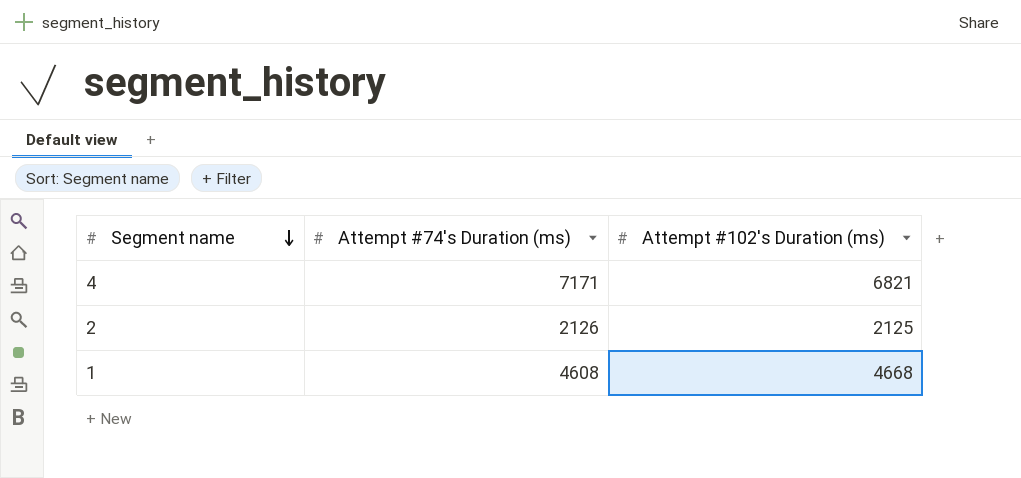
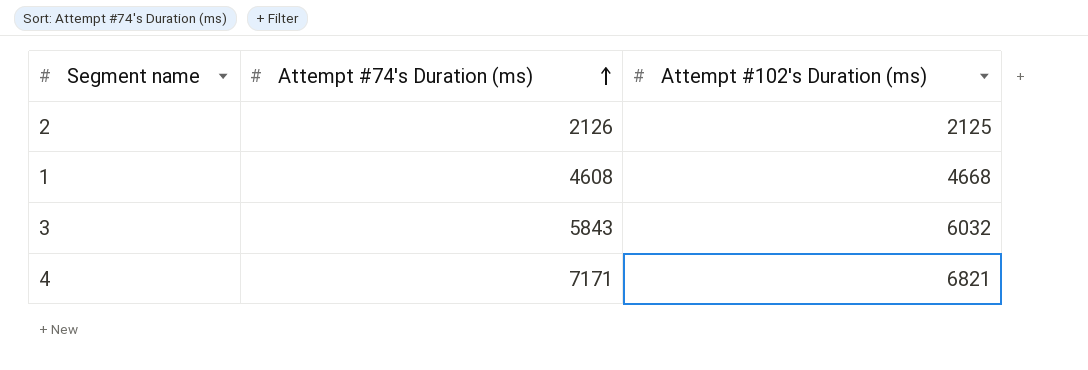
row order: Segment name descending -> Attempt #74's Duration (ms) ascending
row 3: none -> 5843 | 6032

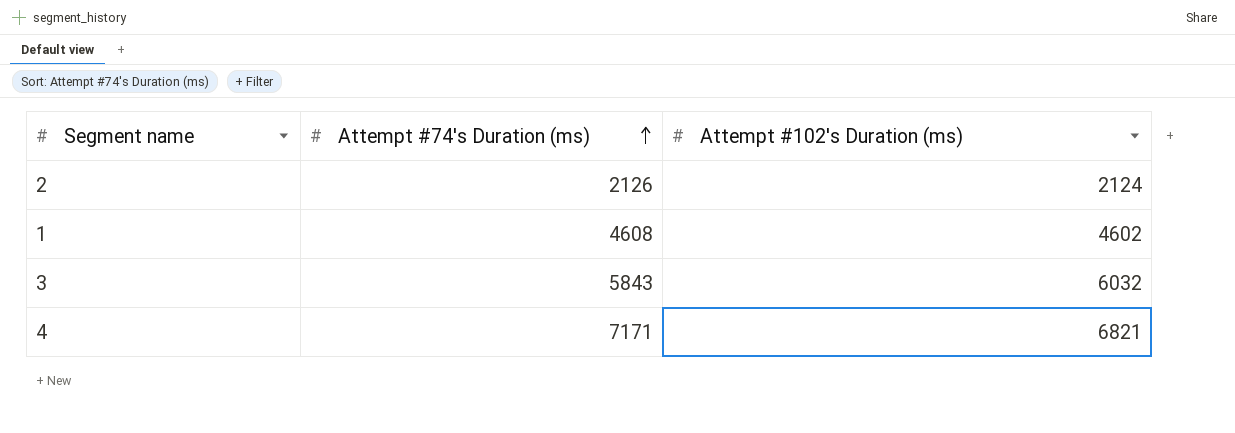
2 | Attempt #102's Duration (ms): 2125 -> 2124
1 | Attempt #102's Duration (ms): 4668 -> 4602

